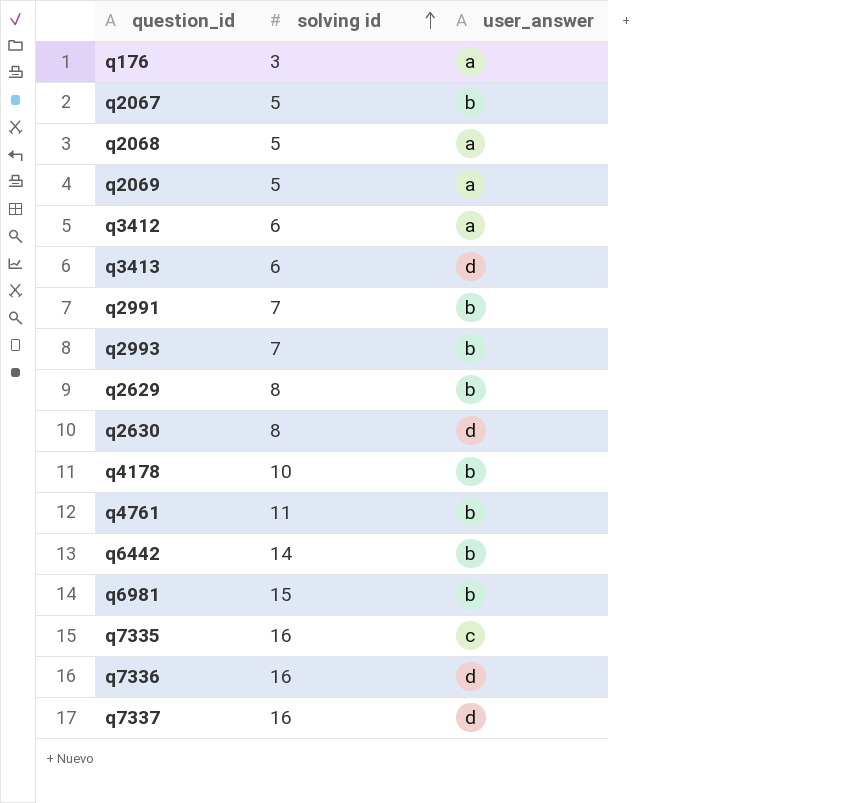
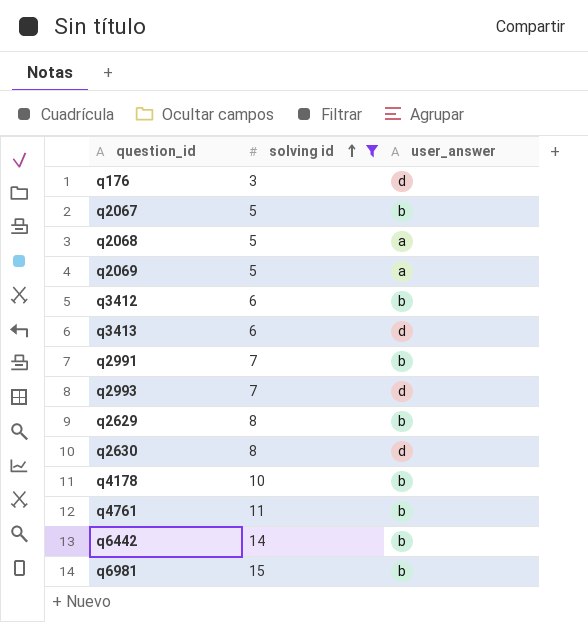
filter: none -> solving id != 16
q176 | user_answer: a -> d
q3412 | user_answer: a -> b
q2993 | user_answer: b -> d

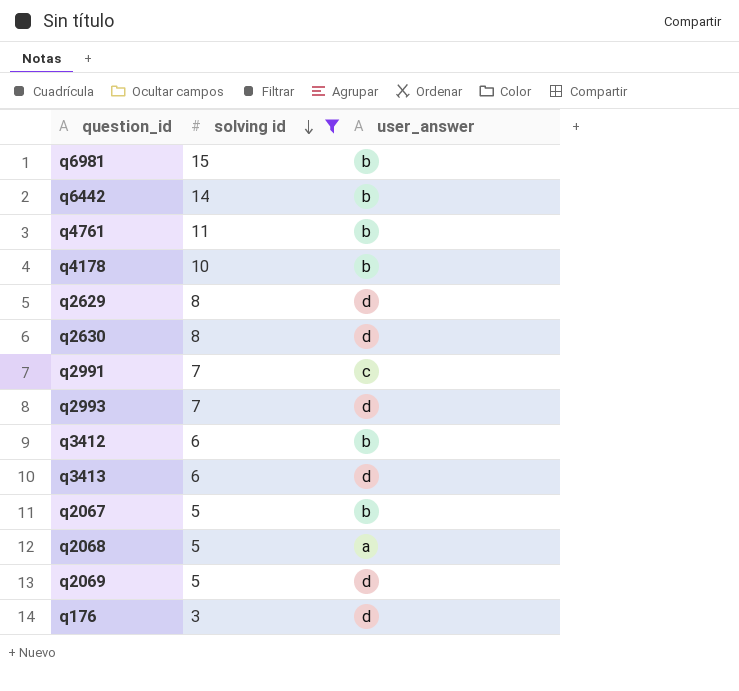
row order: solving id ascending -> solving id descending
q2629 | user_answer: b -> d
q2991 | user_answer: b -> c
q2069 | user_answer: a -> d

